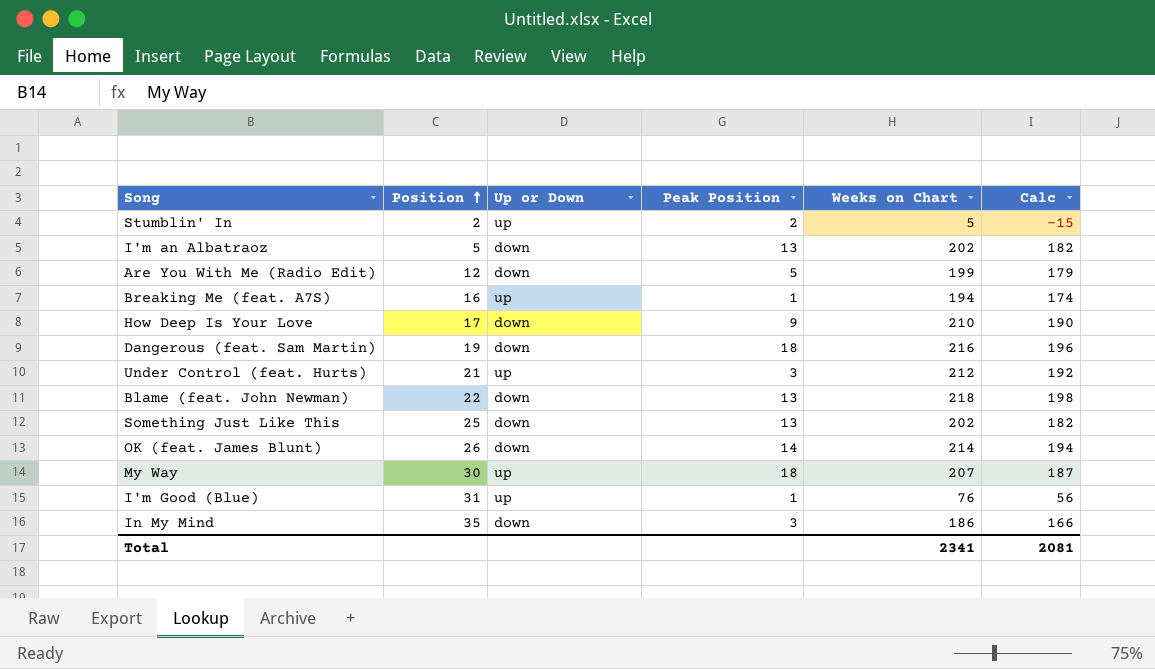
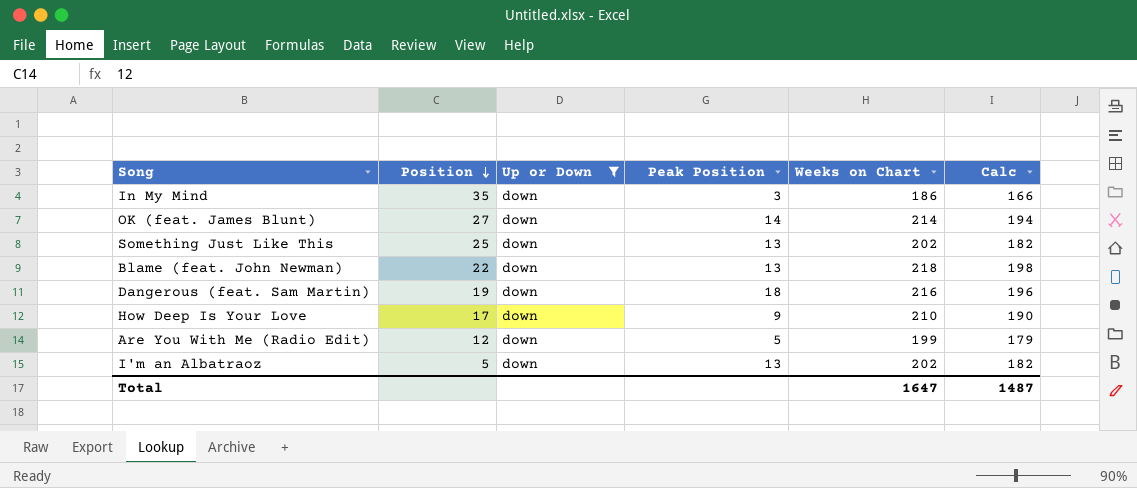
filter: none -> Up or Down = down
row order: Position ascending -> Position descending
OK (feat. James Blunt) | Position: 26 -> 27
Total | Weeks on Chart: 2341 -> 1647
Total | Calc: 2081 -> 1487

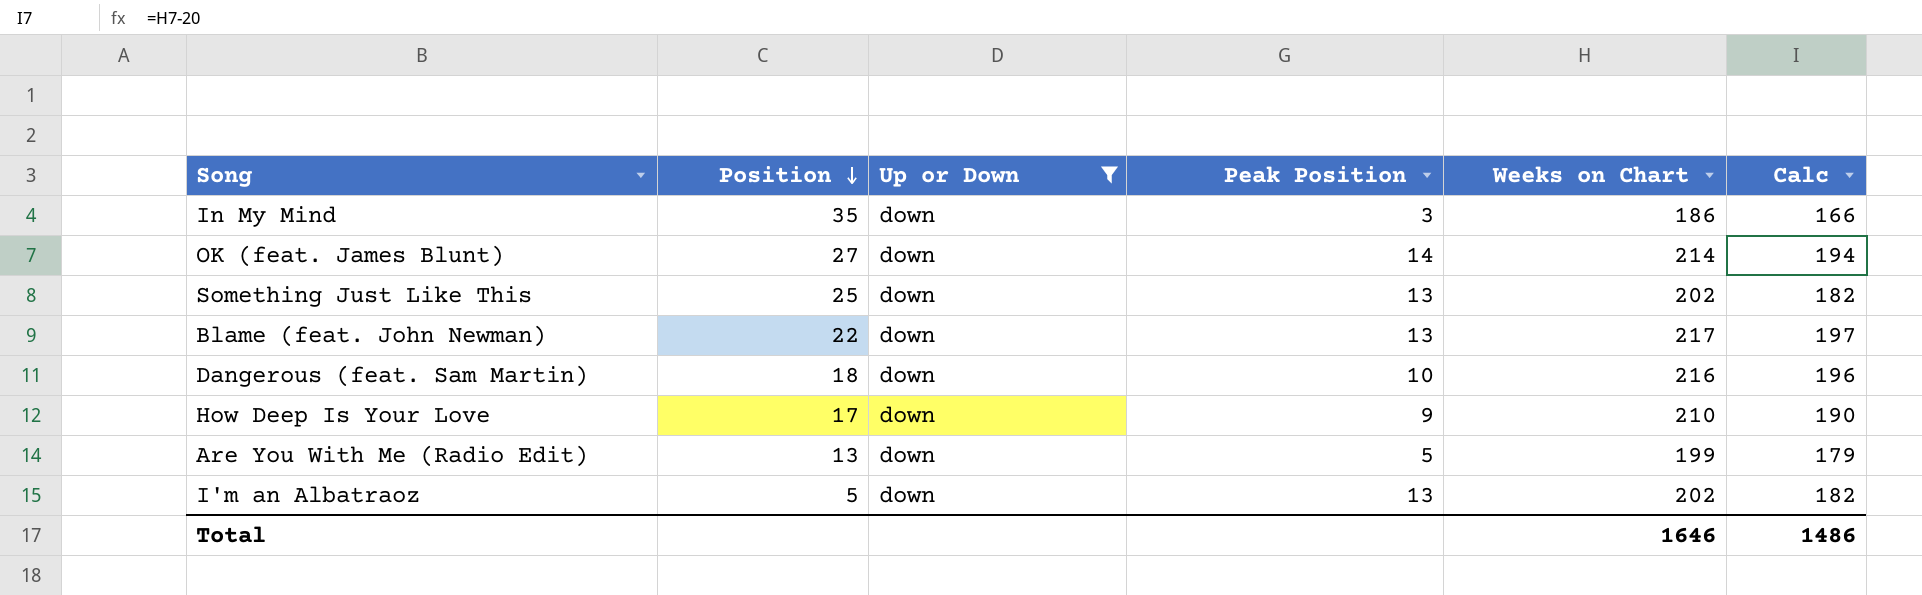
Blame (feat. John Newman) | Weeks on Chart: 218 -> 217
Blame (feat. John Newman) | Calc: 198 -> 197
Dangerous (feat. Sam Martin) | Position: 19 -> 18
Dangerous (feat. Sam Martin) | Peak Position: 18 -> 10
Are You With Me (Radio Edit) | Position: 12 -> 13
Total | Weeks on Chart: 1647 -> 1646
Total | Calc: 1487 -> 1486

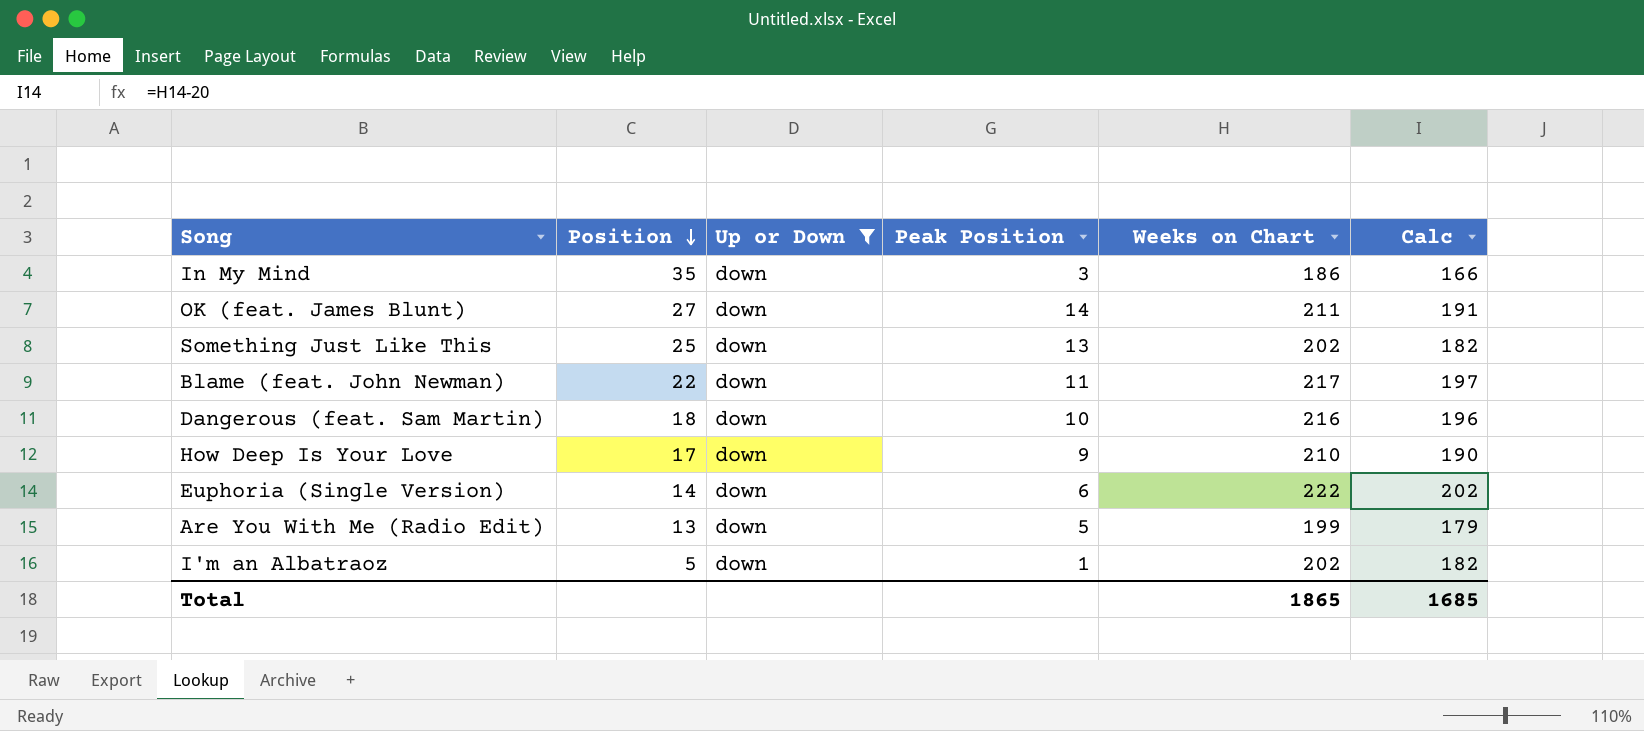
OK (feat. James Blunt) | Weeks on Chart: 214 -> 211
OK (feat. James Blunt) | Calc: 194 -> 191
Blame (feat. John Newman) | Peak Position: 13 -> 11
row Euphoria (Single Version): none -> 14 | down | 6 | 222 | 202
I'm an Albatraoz | Peak Position: 13 -> 1
Total | Weeks on Chart: 1646 -> 1865
Total | Calc: 1486 -> 1685

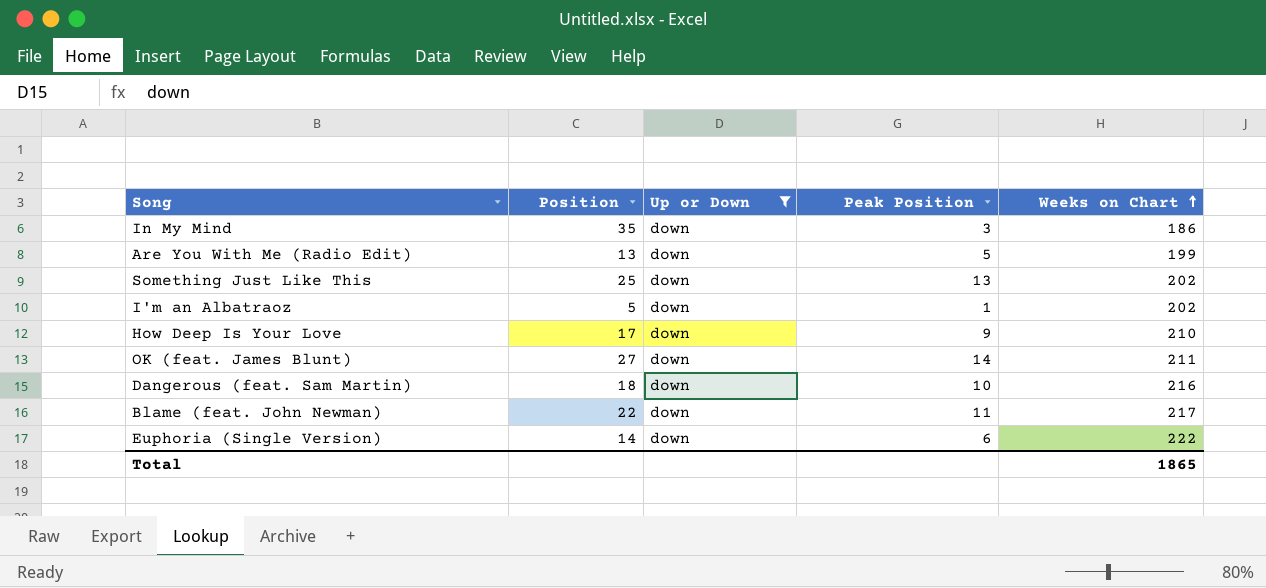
row order: Position descending -> Weeks on Chart ascending
column Calc | formula: [Weeks on Chart] - 20 -> none

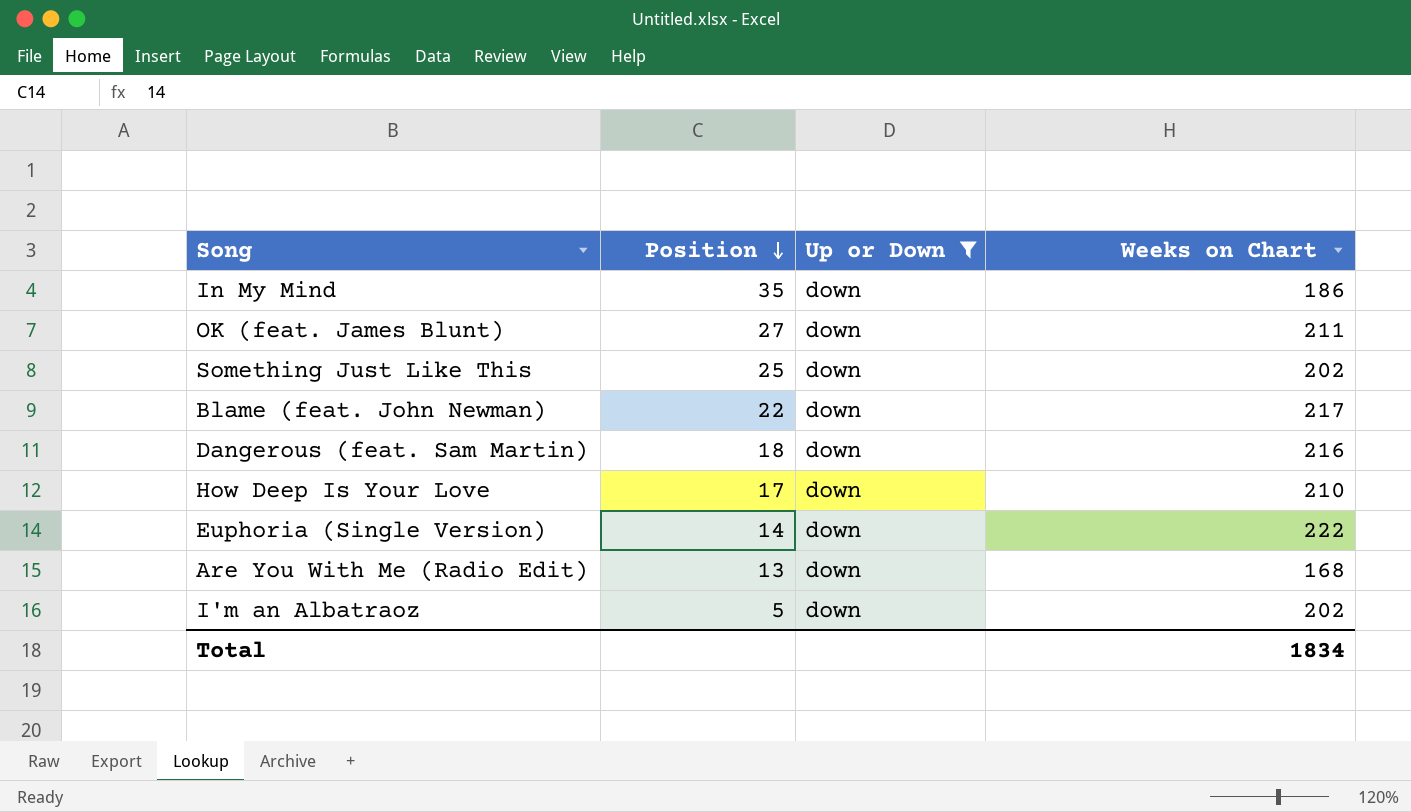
row order: Weeks on Chart ascending -> Position descending
column Peak Position | position: 4 -> none
Are You With Me (Radio Edit) | Weeks on Chart: 199 -> 168
Total | Weeks on Chart: 1865 -> 1834

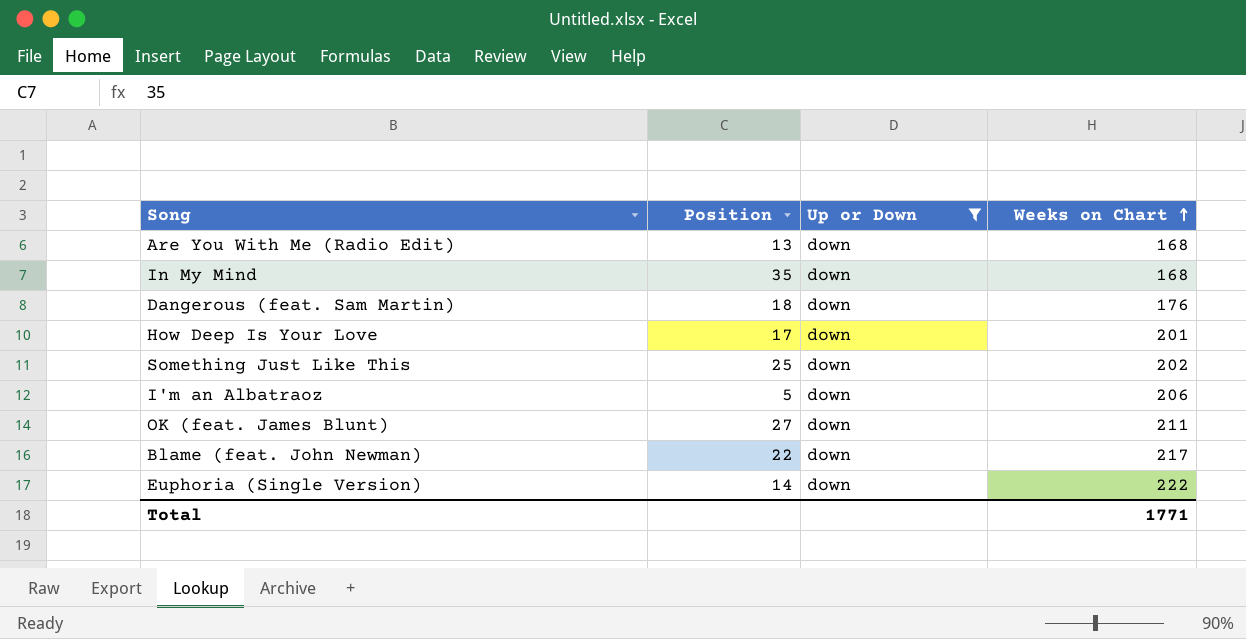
row order: Position descending -> Weeks on Chart ascending
In My Mind | Weeks on Chart: 186 -> 168
Dangerous (feat. Sam Martin) | Weeks on Chart: 216 -> 176
How Deep Is Your Love | Weeks on Chart: 210 -> 201
I'm an Albatraoz | Weeks on Chart: 202 -> 206
Total | Weeks on Chart: 1834 -> 1771

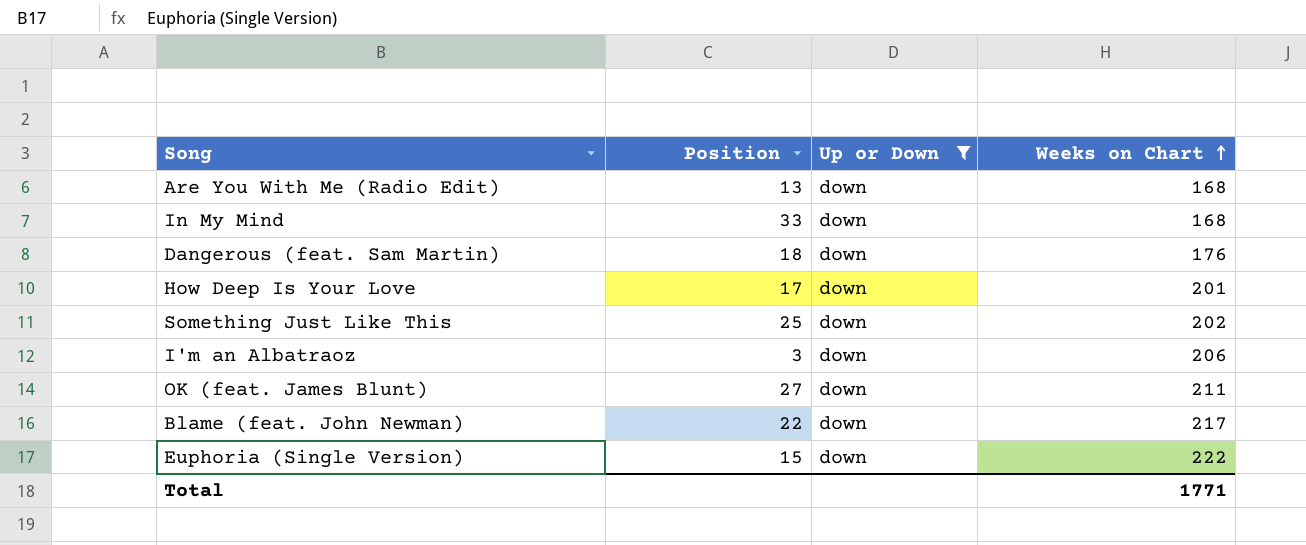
In My Mind | Position: 35 -> 33
I'm an Albatraoz | Position: 5 -> 3
Euphoria (Single Version) | Position: 14 -> 15

